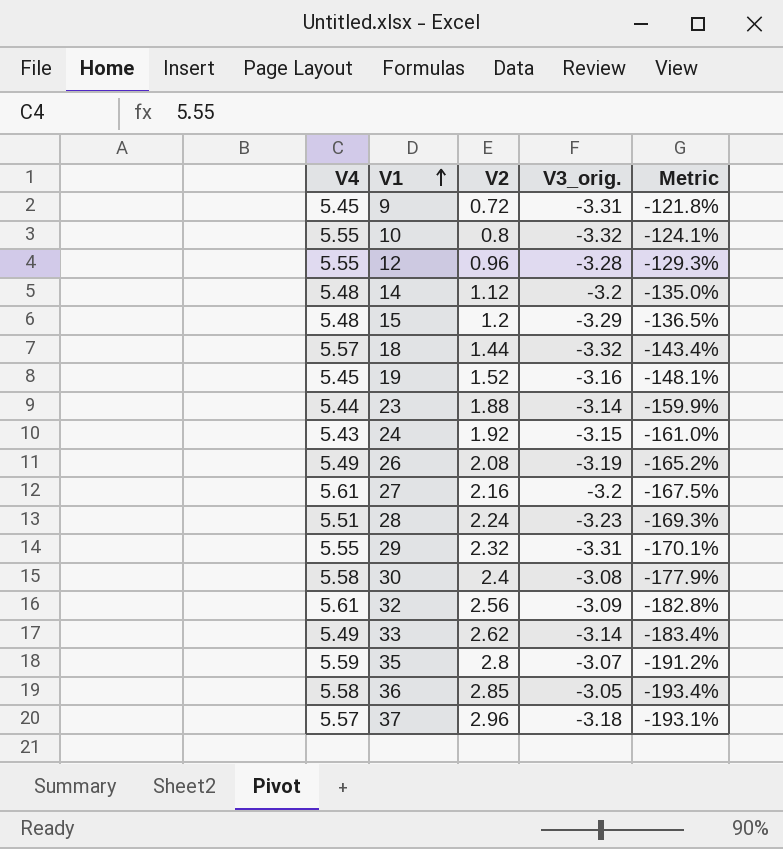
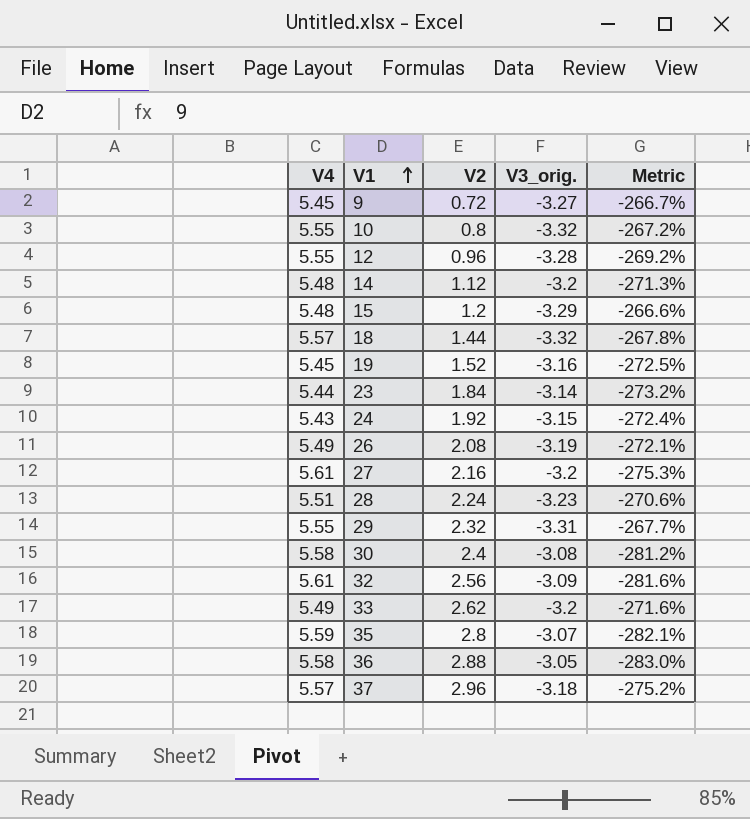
column Metric | formula: ([V2] - [V3_orig.]) / [V3_orig.] -> ([V4] - [V3_orig.]) / [V3_orig.]
9 | V3_orig.: -3.31 -> -3.27
23 | V2: 1.88 -> 1.84
33 | V3_orig.: -3.14 -> -3.2
36 | V2: 2.85 -> 2.88

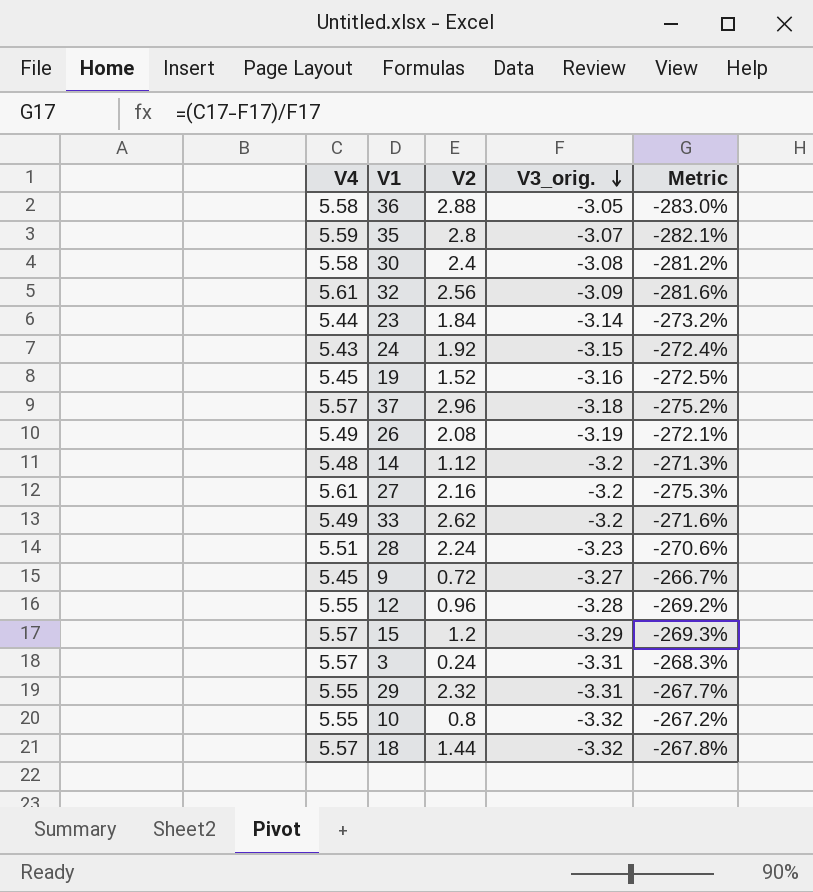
row order: V1 ascending -> V3_orig. descending
15 | V4: 5.48 -> 5.57
15 | Metric: -266.6% -> -269.3%
row 3: none -> 5.57 | 0.24 | -3.31 | -268.3%

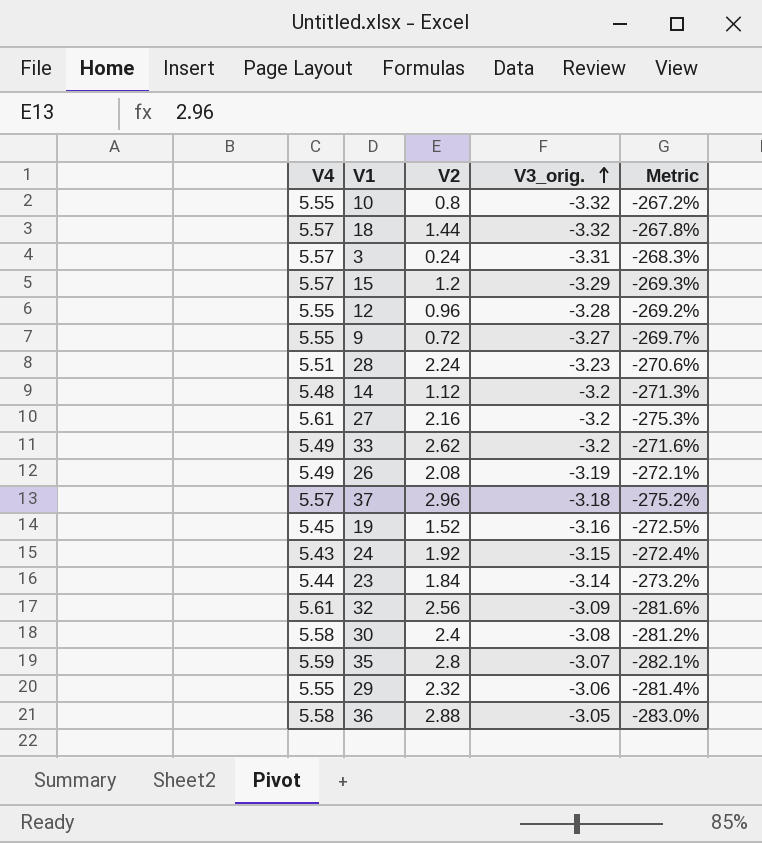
row order: V3_orig. descending -> V3_orig. ascending
9 | V4: 5.45 -> 5.55
9 | Metric: -266.7% -> -269.7%
29 | V3_orig.: -3.31 -> -3.06
29 | Metric: -267.7% -> -281.4%

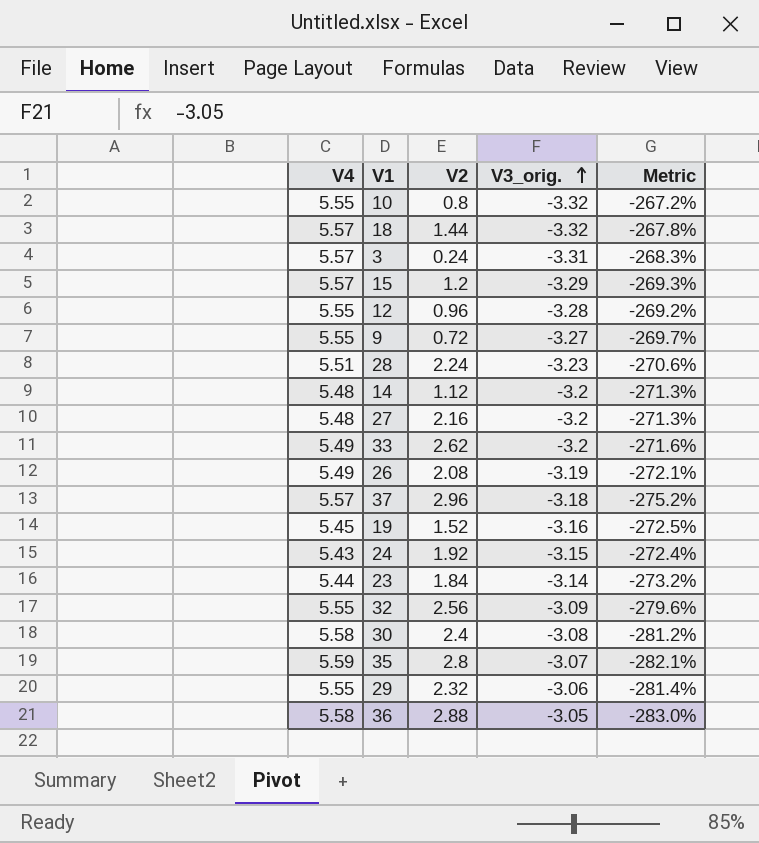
27 | V4: 5.61 -> 5.48
27 | Metric: -275.3% -> -271.3%
32 | V4: 5.61 -> 5.55
32 | Metric: -281.6% -> -279.6%

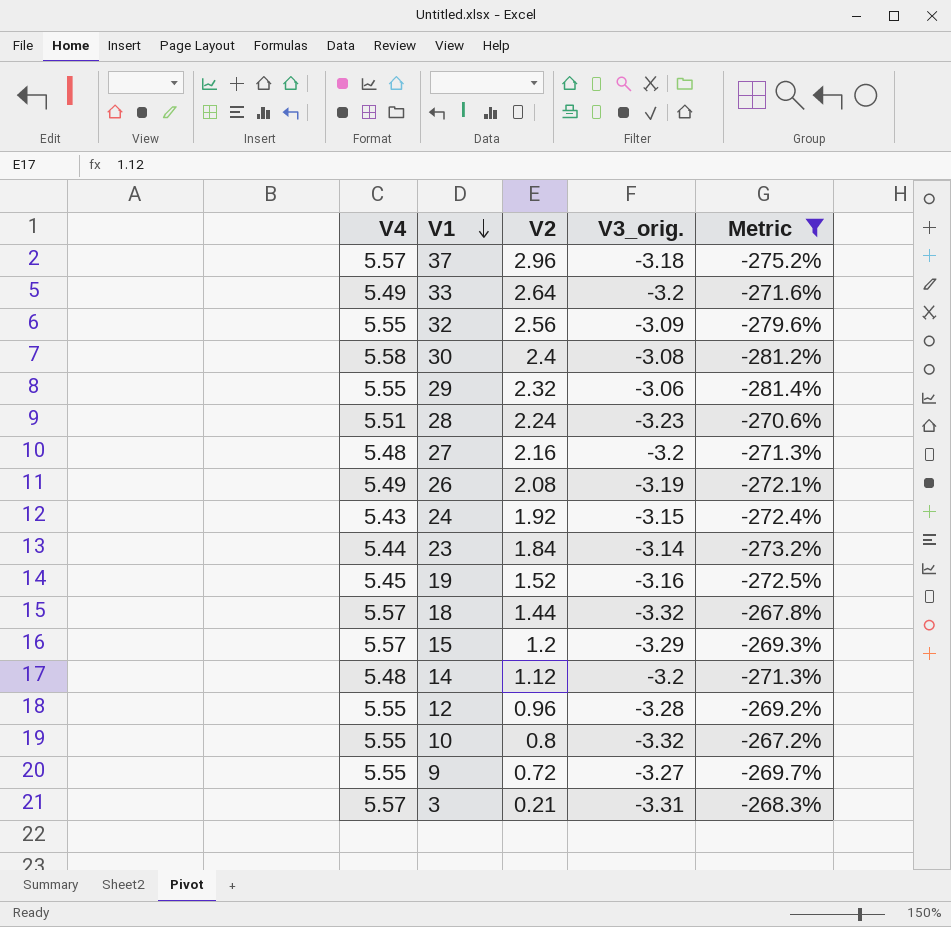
filter: none -> Metric >= -281.4%
row order: V3_orig. ascending -> V1 descending
33 | V2: 2.62 -> 2.64
3 | V2: 0.24 -> 0.21

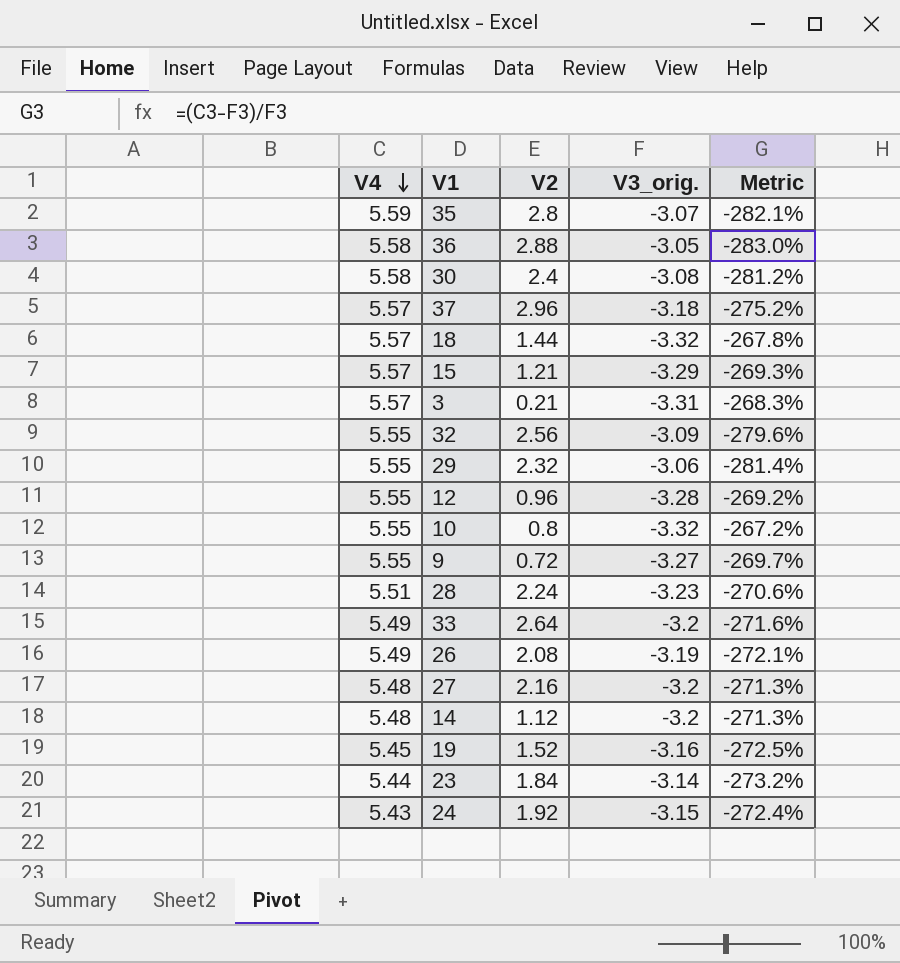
filter: Metric >= -281.4% -> none
row order: V1 descending -> V4 descending
15 | V2: 1.2 -> 1.21

